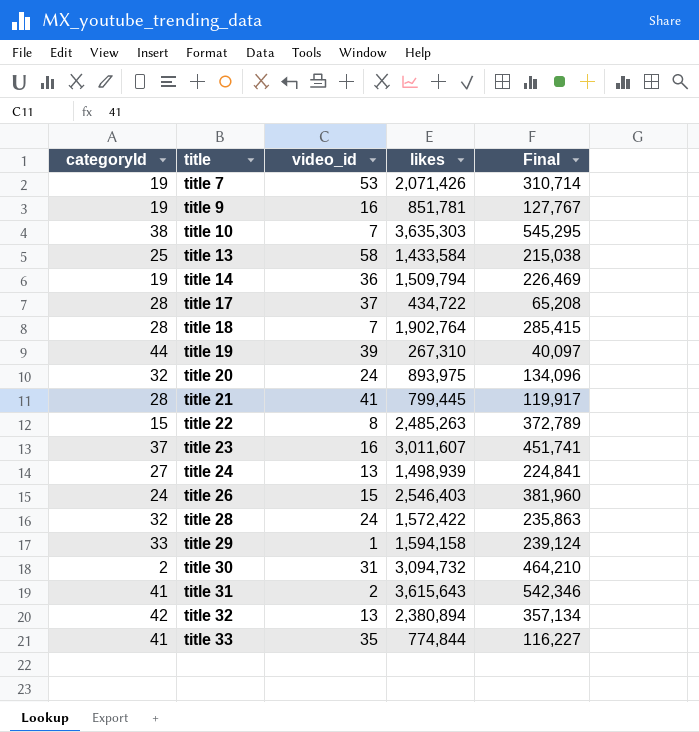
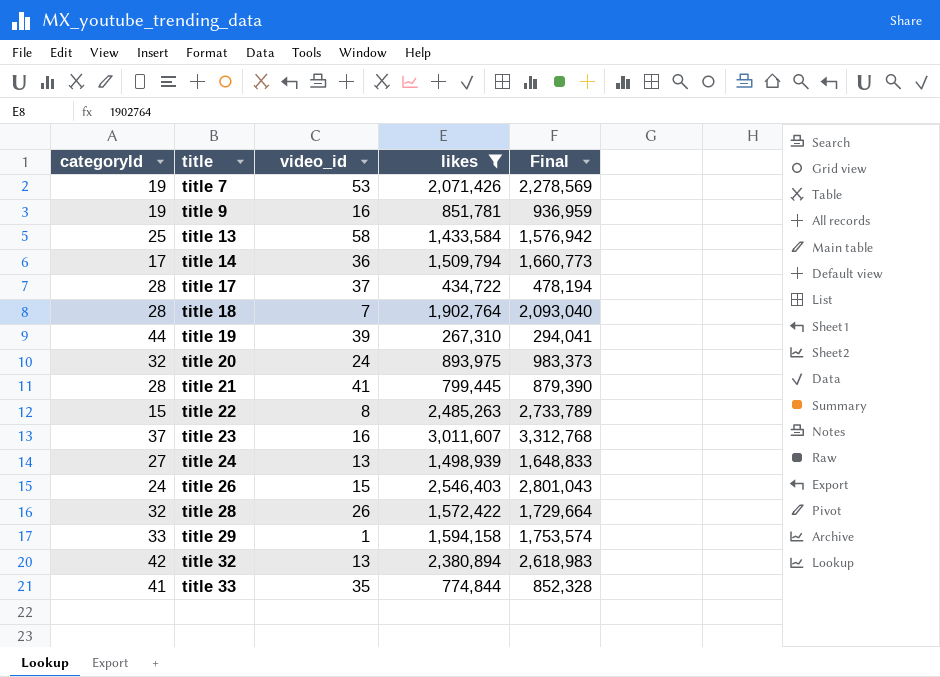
filter: none -> likes <= 3,011,607
column Final | formula: [likes] * 0.15 -> [likes] * 1.1
title 14 | categoryId: 19 -> 17
title 28 | video_id: 24 -> 26

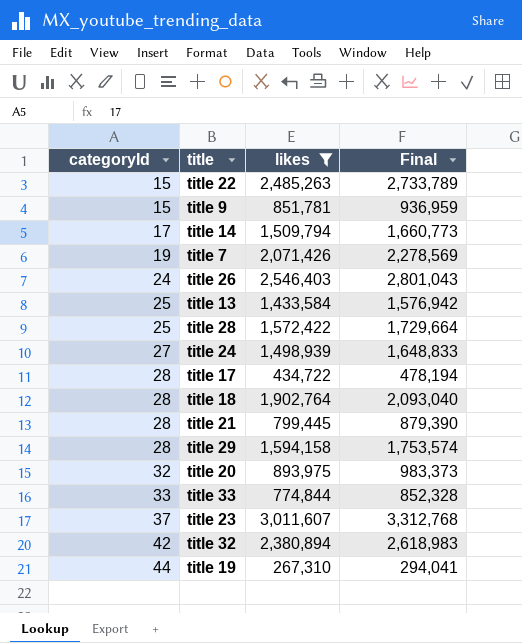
row order: title ascending -> categoryId ascending
column video_id | position: 3 -> none
title 9 | categoryId: 19 -> 15
title 28 | categoryId: 32 -> 25
title 29 | categoryId: 33 -> 28
title 33 | categoryId: 41 -> 33

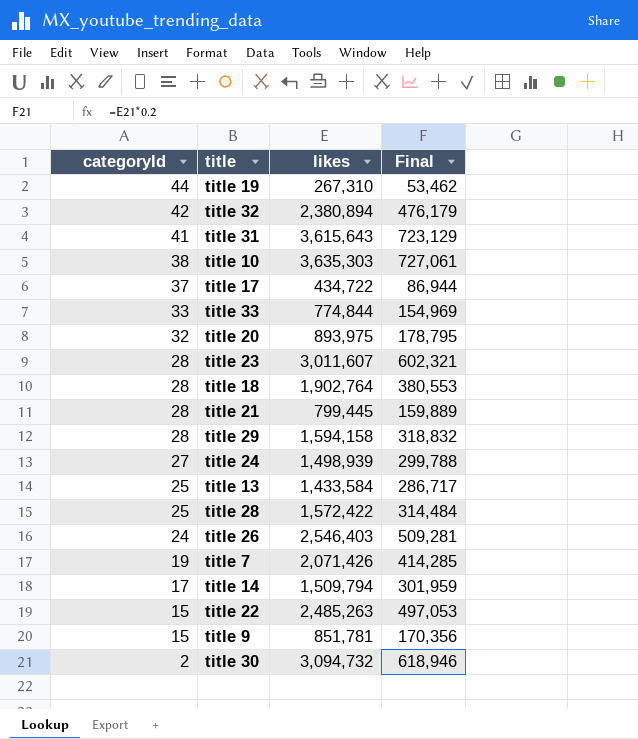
filter: likes <= 3,011,607 -> none
row order: categoryId ascending -> categoryId descending
column Final | formula: [likes] * 1.1 -> [likes] * 0.2
title 17 | categoryId: 28 -> 37
title 23 | categoryId: 37 -> 28

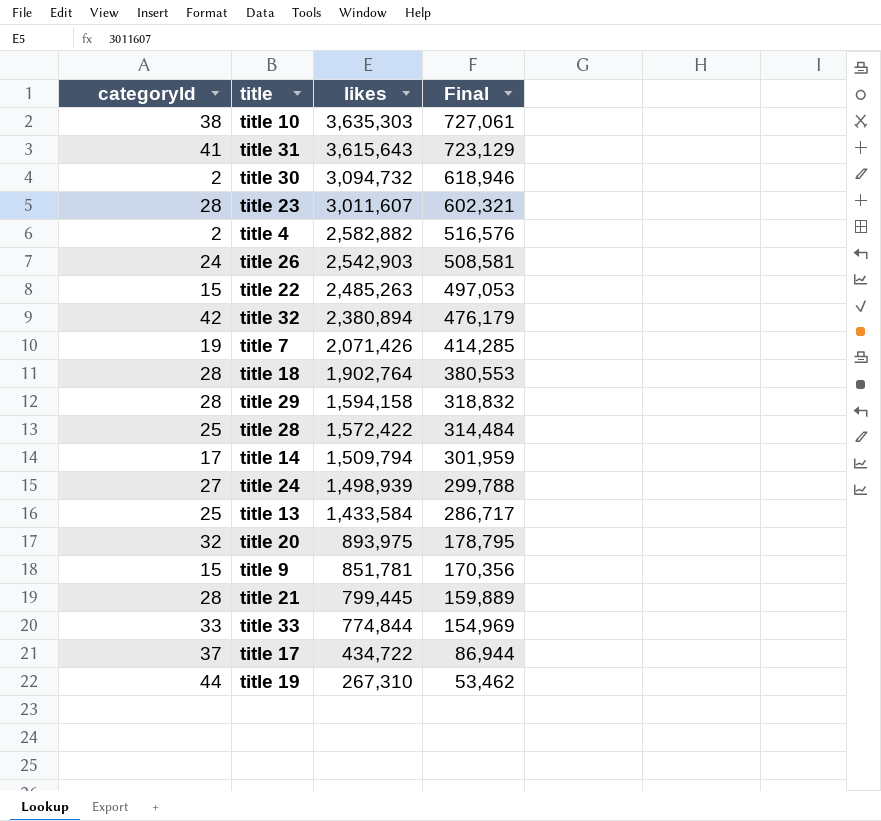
row order: categoryId descending -> likes descending
row title 4: none -> 2 | 2,582,882 | 516,576
title 26 | likes: 2,546,403 -> 2,542,903
title 26 | Final: 509,281 -> 508,581

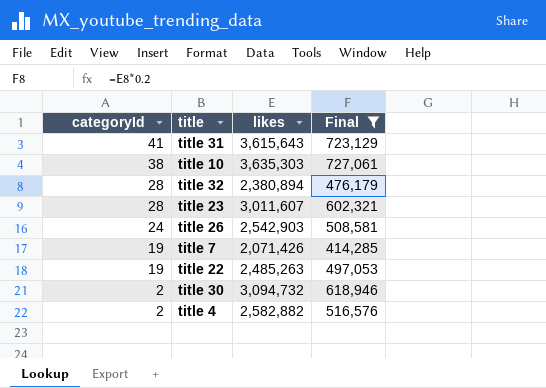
filter: none -> Final >= 414,285
row order: likes descending -> categoryId descending
title 32 | categoryId: 42 -> 28
title 22 | categoryId: 15 -> 19

